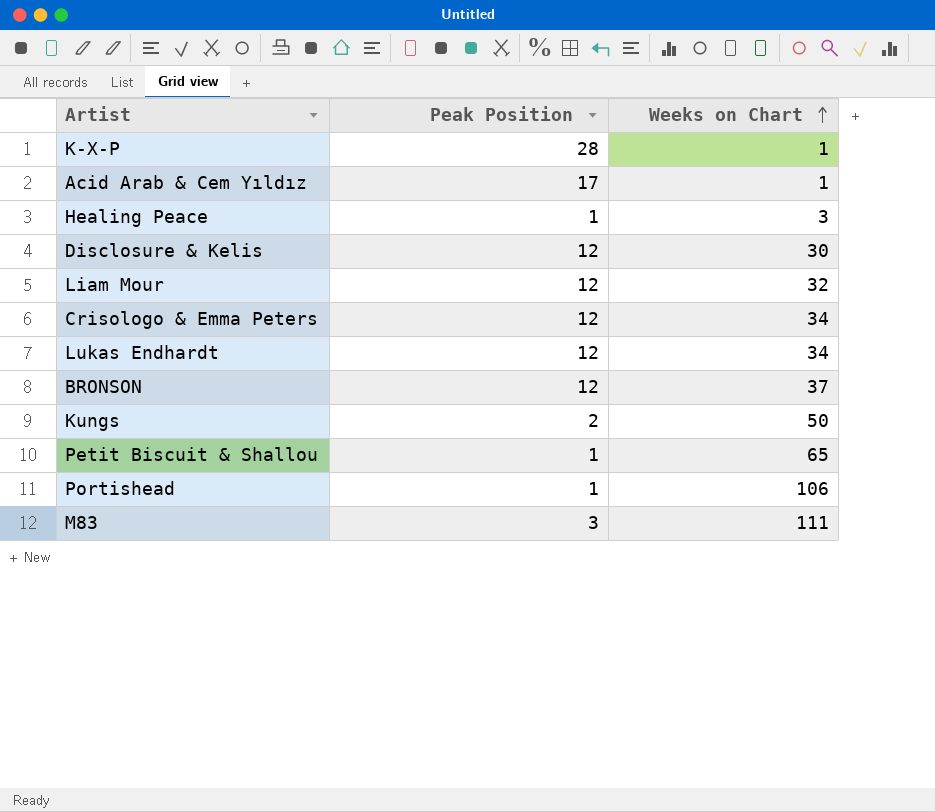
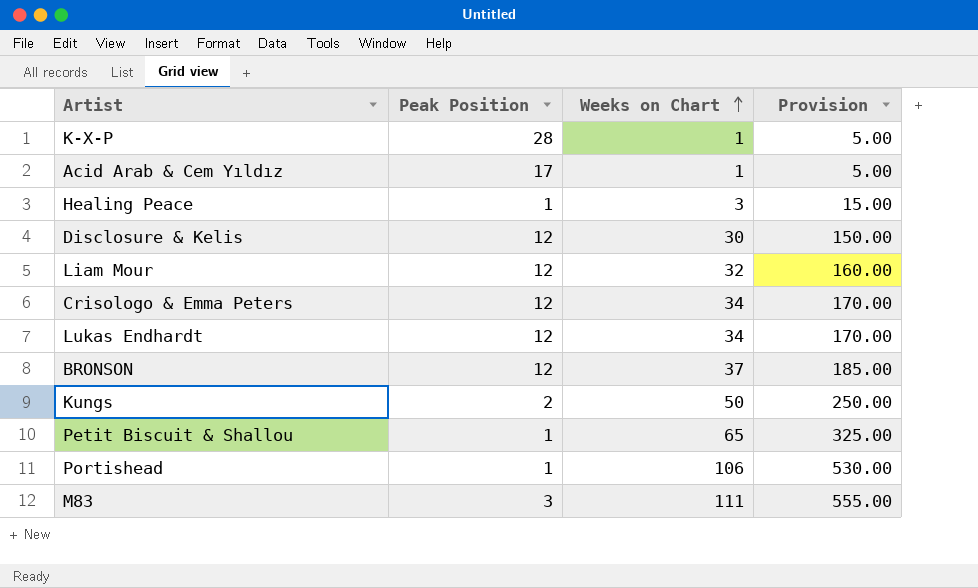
column Provision | formula: none -> [Weeks on Chart] * 5

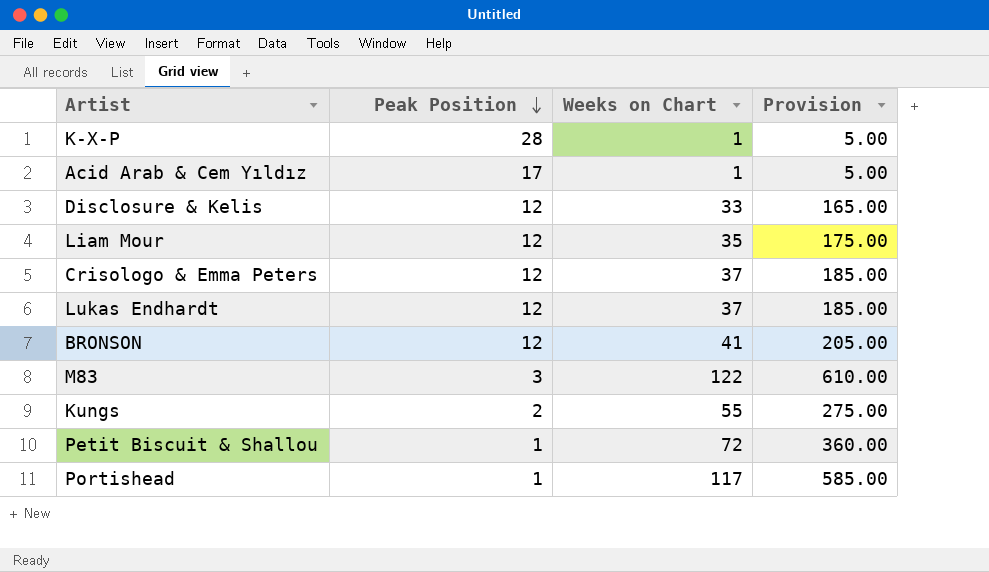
row order: Weeks on Chart ascending -> Peak Position descending
row Healing Peace: 1 | 3 | 15.00 -> none
Disclosure & Kelis | Weeks on Chart: 30 -> 33
Disclosure & Kelis | Provision: 150.00 -> 165.00
Liam Mour | Weeks on Chart: 32 -> 35
Liam Mour | Provision: 160.00 -> 175.00
Crisologo & Emma Peters | Weeks on Chart: 34 -> 37
Crisologo & Emma Peters | Provision: 170.00 -> 185.00
Lukas Endhardt | Weeks on Chart: 34 -> 37
Lukas Endhardt | Provision: 170.00 -> 185.00
BRONSON | Weeks on Chart: 37 -> 41
BRONSON | Provision: 185.00 -> 205.00
M83 | Weeks on Chart: 111 -> 122
M83 | Provision: 555.00 -> 610.00
Kungs | Weeks on Chart: 50 -> 55
Kungs | Provision: 250.00 -> 275.00
Petit Biscuit & Shallou | Weeks on Chart: 65 -> 72
Petit Biscuit & Shallou | Provision: 325.00 -> 360.00
Portishead | Weeks on Chart: 106 -> 117
Portishead | Provision: 530.00 -> 585.00

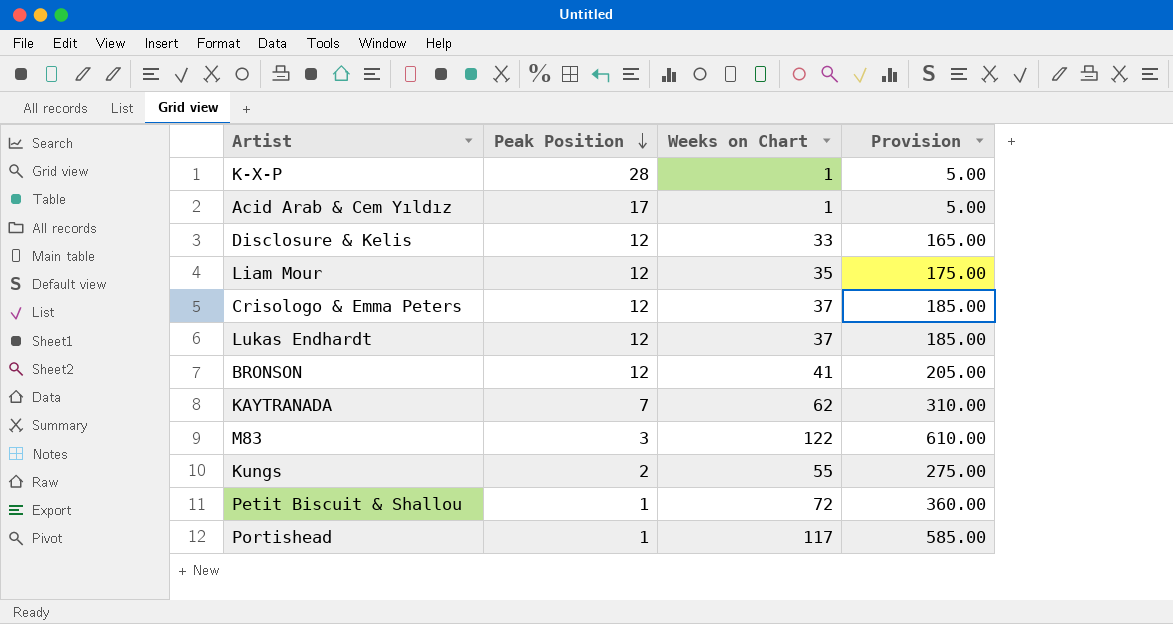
row KAYTRANADA: none -> 7 | 62 | 310.00

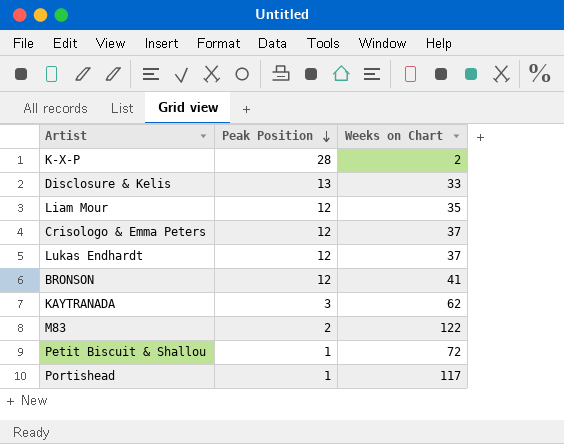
column Provision | formula: [Weeks on Chart] * 5 -> none
row Acid Arab & Cem Yıldız: 17 | 1 | 5.00 -> none
row Kungs: 2 | 55 | 275.00 -> none
K-X-P | Weeks on Chart: 1 -> 2
Disclosure & Kelis | Peak Position: 12 -> 13
KAYTRANADA | Peak Position: 7 -> 3
M83 | Peak Position: 3 -> 2

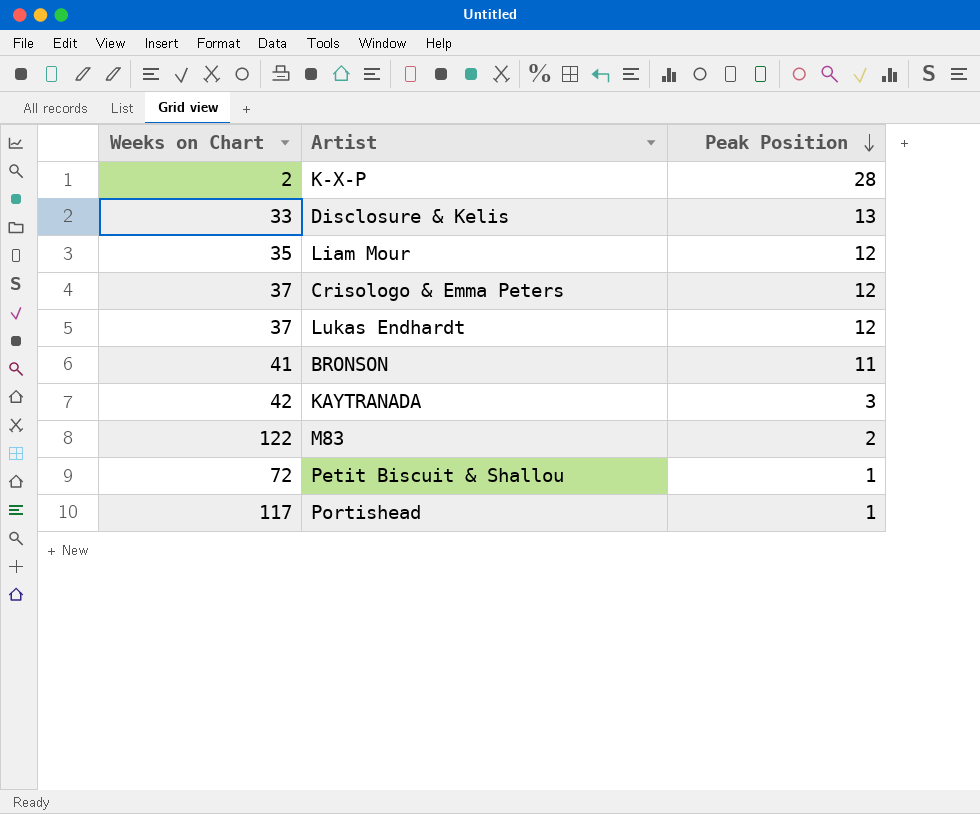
column Weeks on Chart | position: 3 -> 1
BRONSON | Peak Position: 12 -> 11
KAYTRANADA | Weeks on Chart: 62 -> 42

